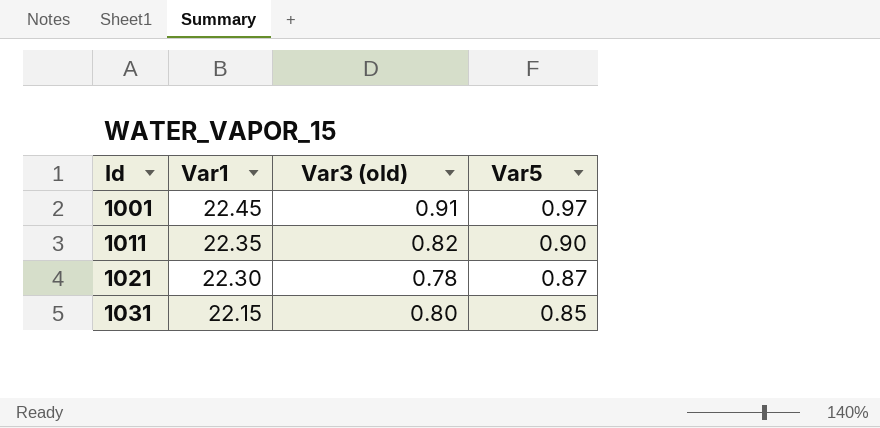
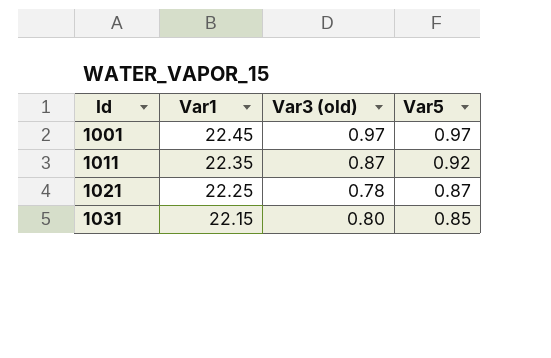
1001 | Var3 (old): 0.91 -> 0.97
1011 | Var3 (old): 0.82 -> 0.87
1011 | Var5: 0.90 -> 0.92
1021 | Var1: 22.30 -> 22.25

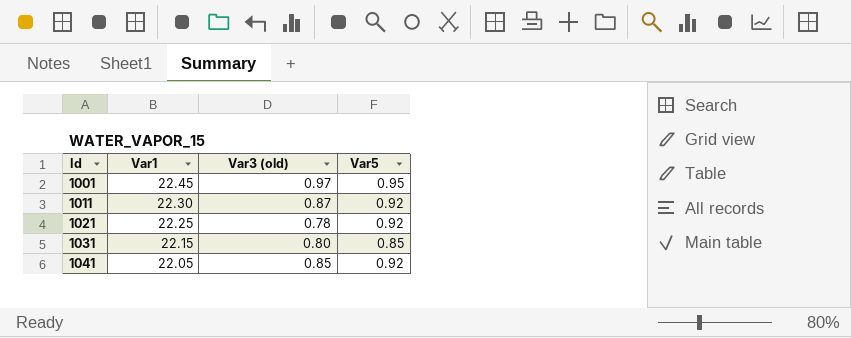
1001 | Var5: 0.97 -> 0.95
1011 | Var1: 22.35 -> 22.30
1021 | Var5: 0.87 -> 0.92
row 1041: none -> 22.05 | 0.85 | 0.92

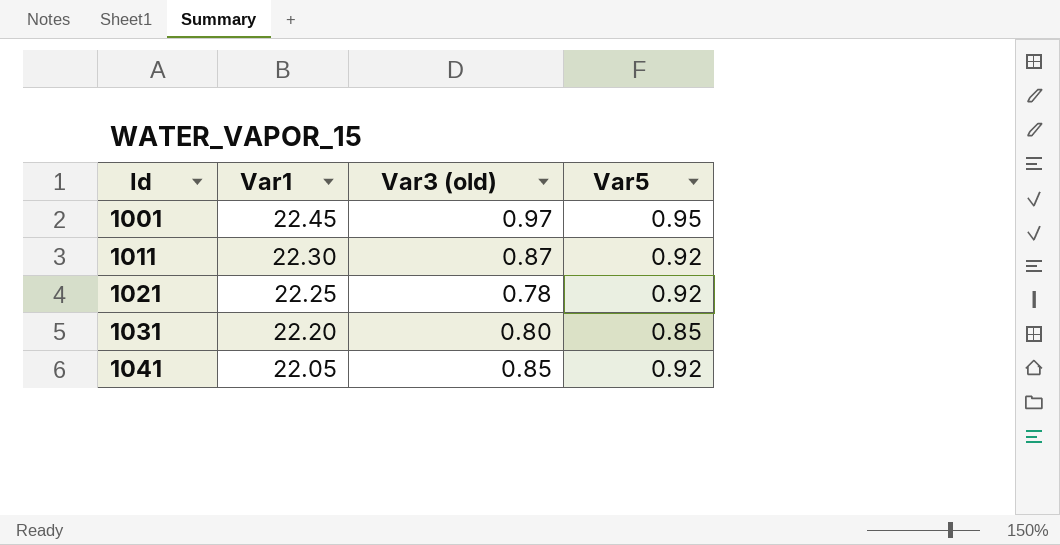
1031 | Var1: 22.15 -> 22.20

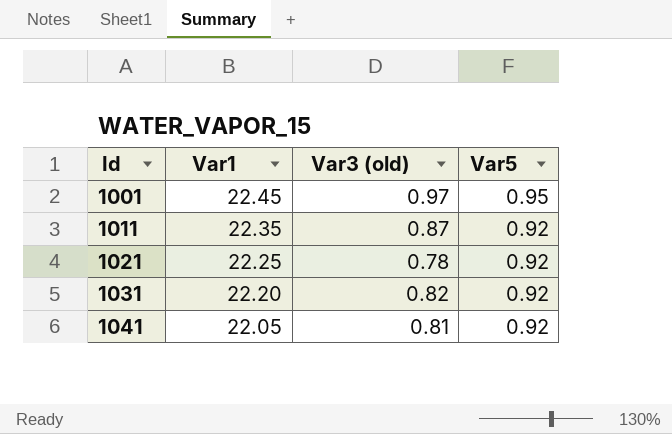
1011 | Var1: 22.30 -> 22.35
1031 | Var3 (old): 0.80 -> 0.82
1031 | Var5: 0.85 -> 0.92
1041 | Var3 (old): 0.85 -> 0.81

